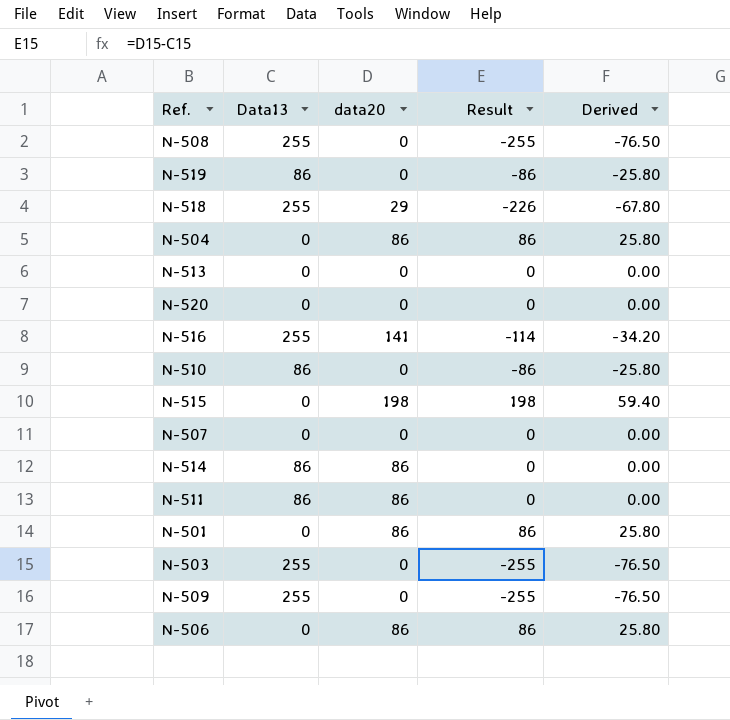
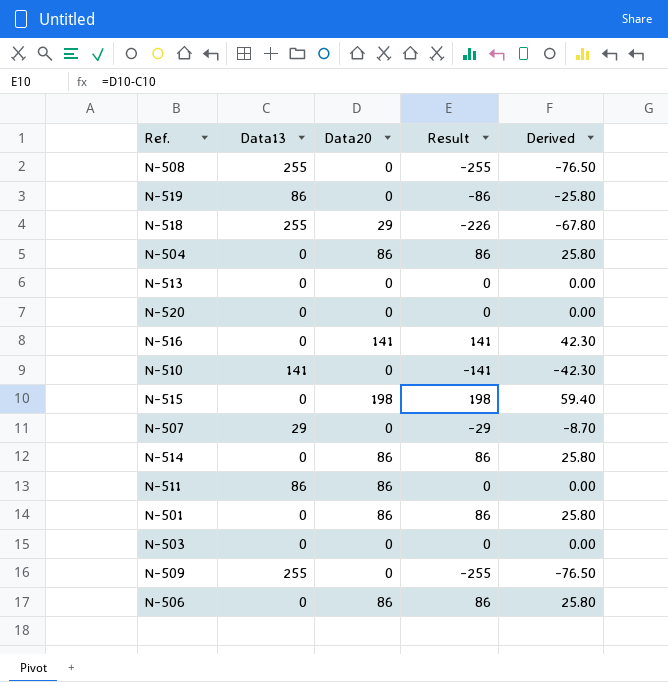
column name: data20 -> Data20
N-516 | Data13: 255 -> 0
N-516 | Result: -114 -> 141
N-516 | Derived: -34.20 -> 42.30
N-510 | Data13: 86 -> 141
N-510 | Result: -86 -> -141
N-510 | Derived: -25.80 -> -42.30
N-507 | Data13: 0 -> 29
N-507 | Result: 0 -> -29
N-507 | Derived: 0.00 -> -8.70
N-514 | Data13: 86 -> 0
N-514 | Result: 0 -> 86
N-514 | Derived: 0.00 -> 25.80
N-503 | Data13: 255 -> 0
N-503 | Result: -255 -> 0
N-503 | Derived: -76.50 -> 0.00

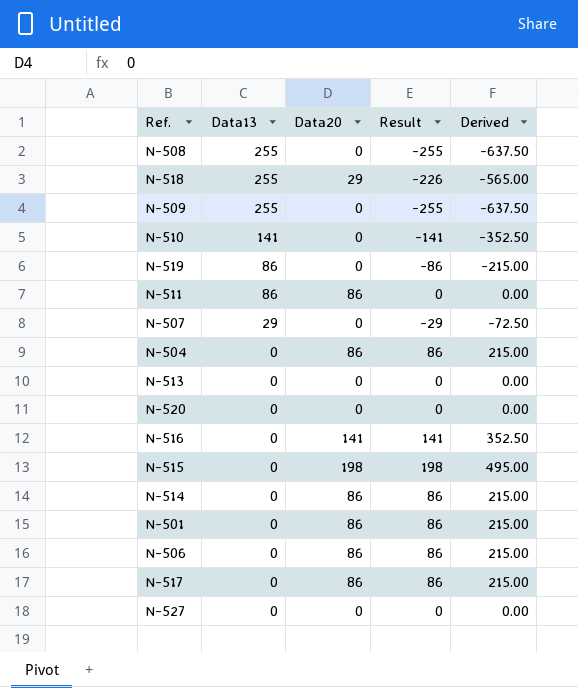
row order: none -> Data13 descending
column Derived | formula: [Result] * 0.3 -> [Result] * 2.5
row N-503: 0 | 0 | 0 | 0.00 -> none
row N-517: none -> 0 | 86 | 86 | 215.00
row N-527: none -> 0 | 0 | 0 | 0.00

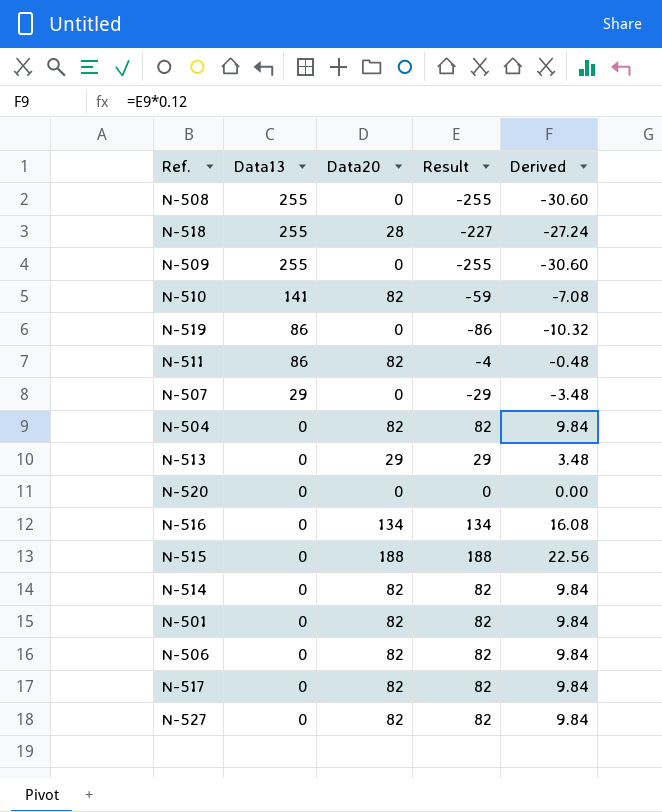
column Derived | formula: [Result] * 2.5 -> [Result] * 0.12
N-518 | Data20: 29 -> 28
N-518 | Result: -226 -> -227
N-510 | Data20: 0 -> 82
N-510 | Result: -141 -> -59
N-511 | Data20: 86 -> 82
N-511 | Result: 0 -> -4
N-504 | Data20: 86 -> 82
N-504 | Result: 86 -> 82
N-513 | Data20: 0 -> 29
N-513 | Result: 0 -> 29
N-516 | Data20: 141 -> 134
N-516 | Result: 141 -> 134
N-515 | Data20: 198 -> 188
N-515 | Result: 198 -> 188
N-514 | Data20: 86 -> 82
N-514 | Result: 86 -> 82
N-501 | Data20: 86 -> 82
N-501 | Result: 86 -> 82
N-506 | Data20: 86 -> 82
N-506 | Result: 86 -> 82
N-517 | Data20: 86 -> 82
N-517 | Result: 86 -> 82
N-527 | Data20: 0 -> 82
N-527 | Result: 0 -> 82

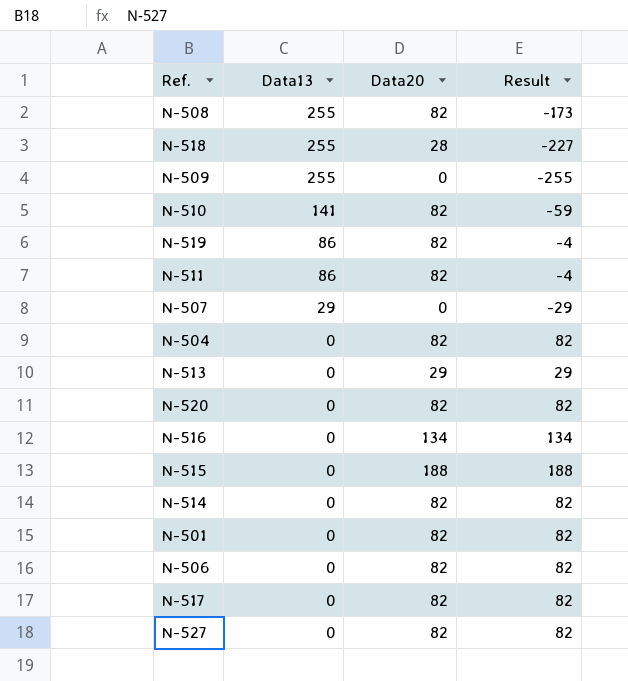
column Derived | formula: [Result] * 0.12 -> none
N-508 | Data20: 0 -> 82
N-508 | Result: -255 -> -173
N-519 | Data20: 0 -> 82
N-519 | Result: -86 -> -4
N-520 | Data20: 0 -> 82
N-520 | Result: 0 -> 82

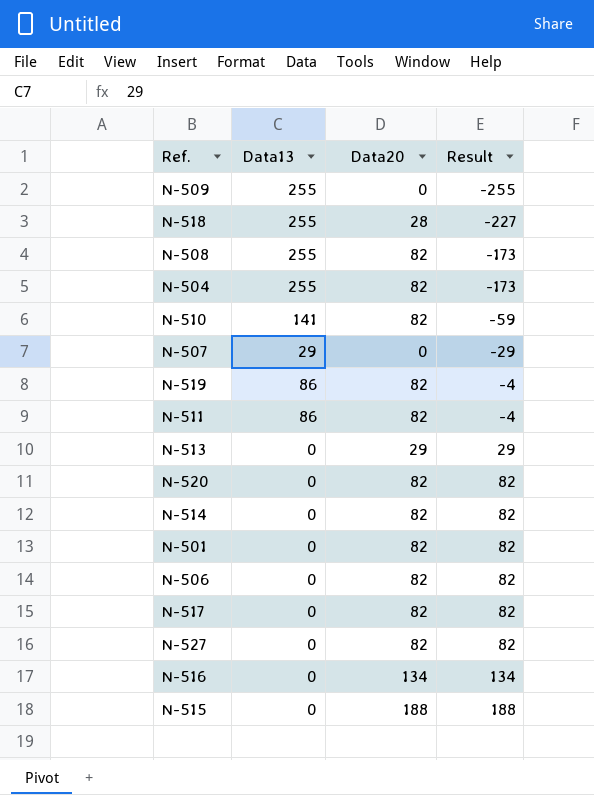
row order: Data13 descending -> Result ascending
N-504 | Data13: 0 -> 255
N-504 | Result: 82 -> -173

